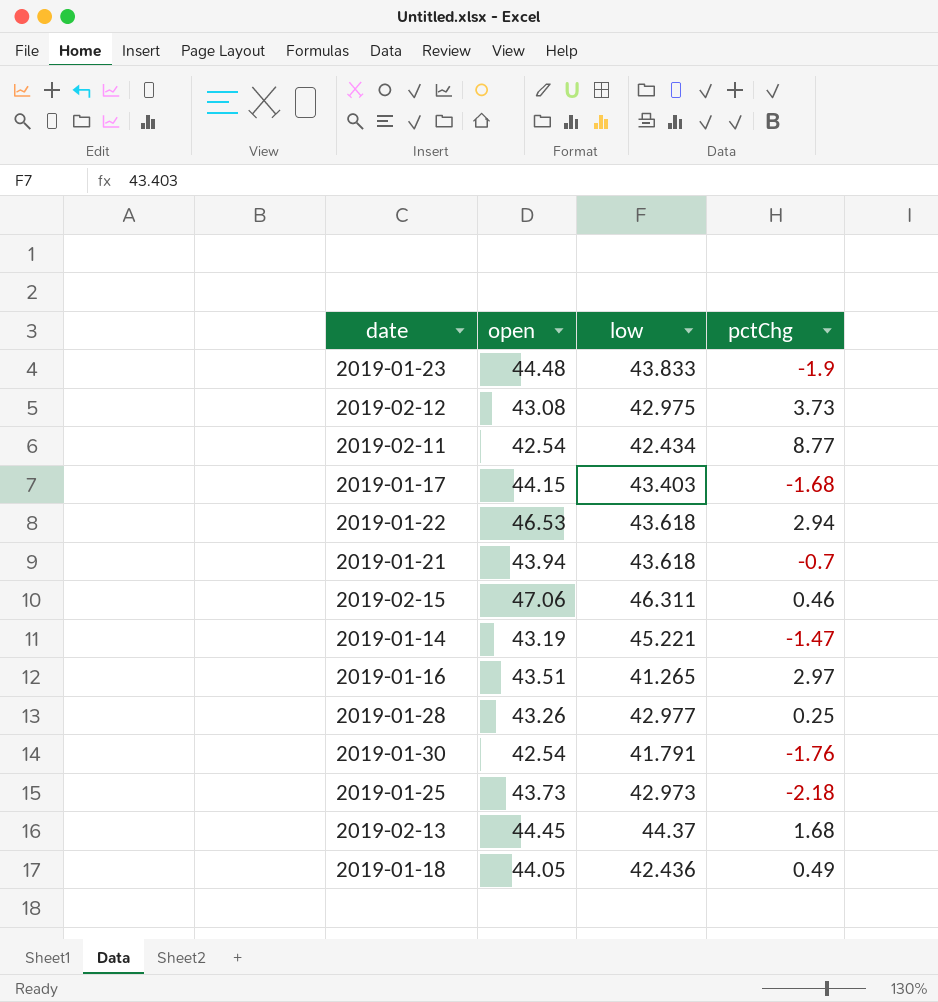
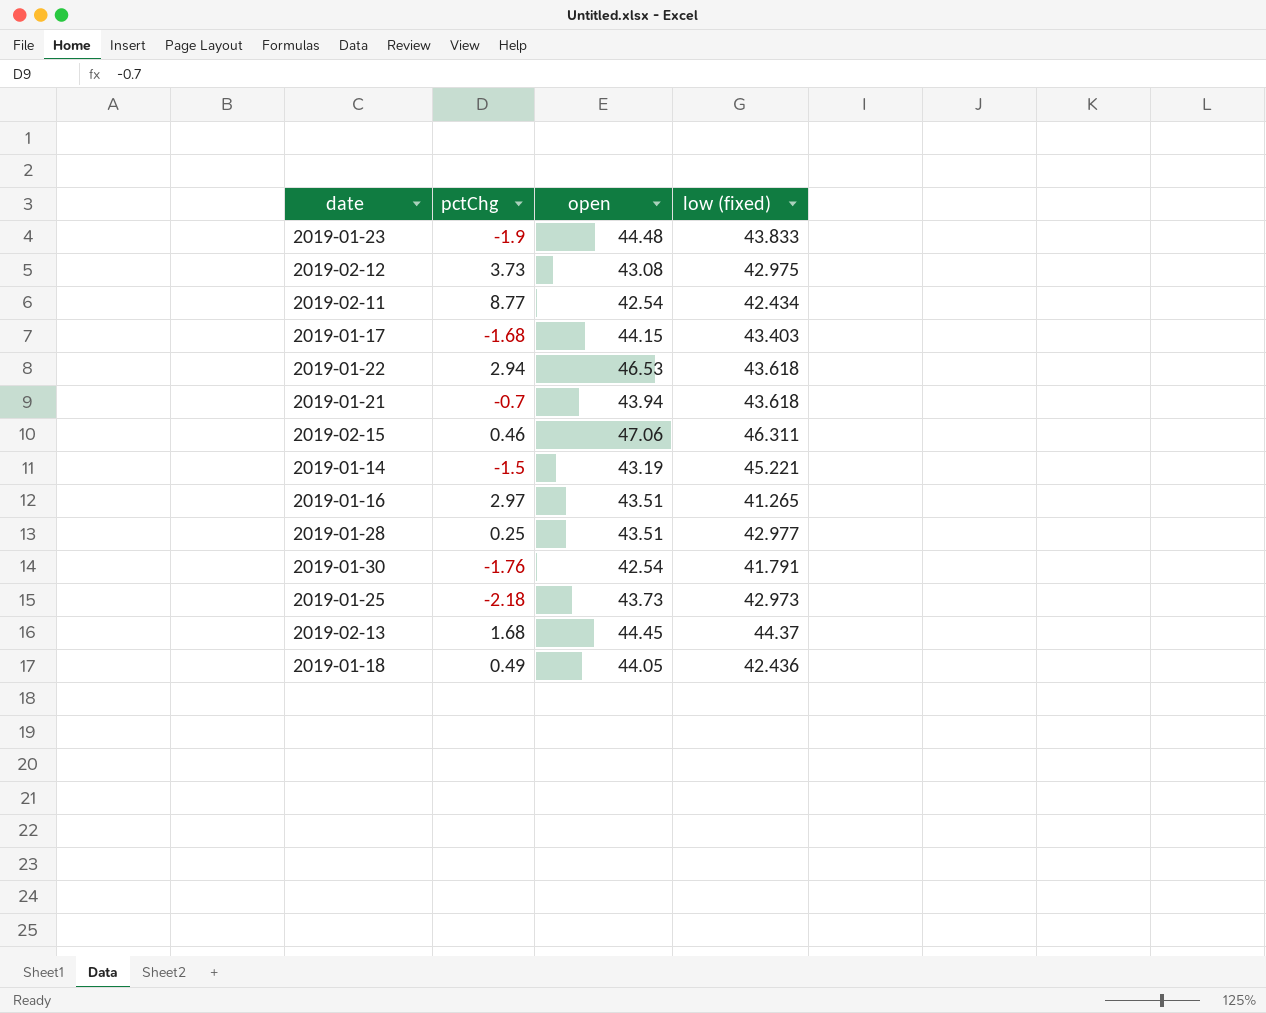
column pctChg | position: 4 -> 2
column name: low -> low (fixed)
2019-01-14 | pctChg: -1.47 -> -1.5
2019-01-28 | open: 43.26 -> 43.51

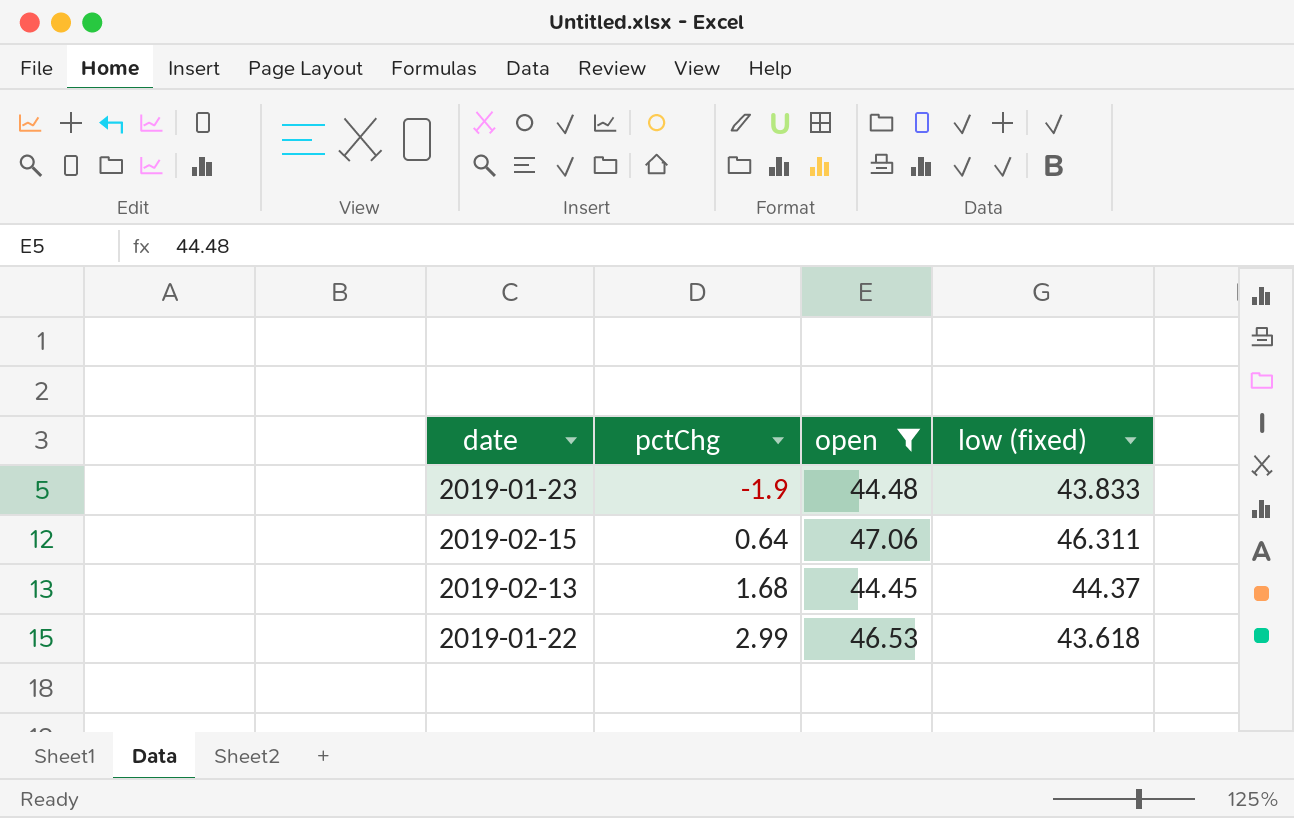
filter: none -> open >= 44.45
row order: none -> pctChg ascending
2019-02-15 | pctChg: 0.46 -> 0.64
2019-01-22 | pctChg: 2.94 -> 2.99

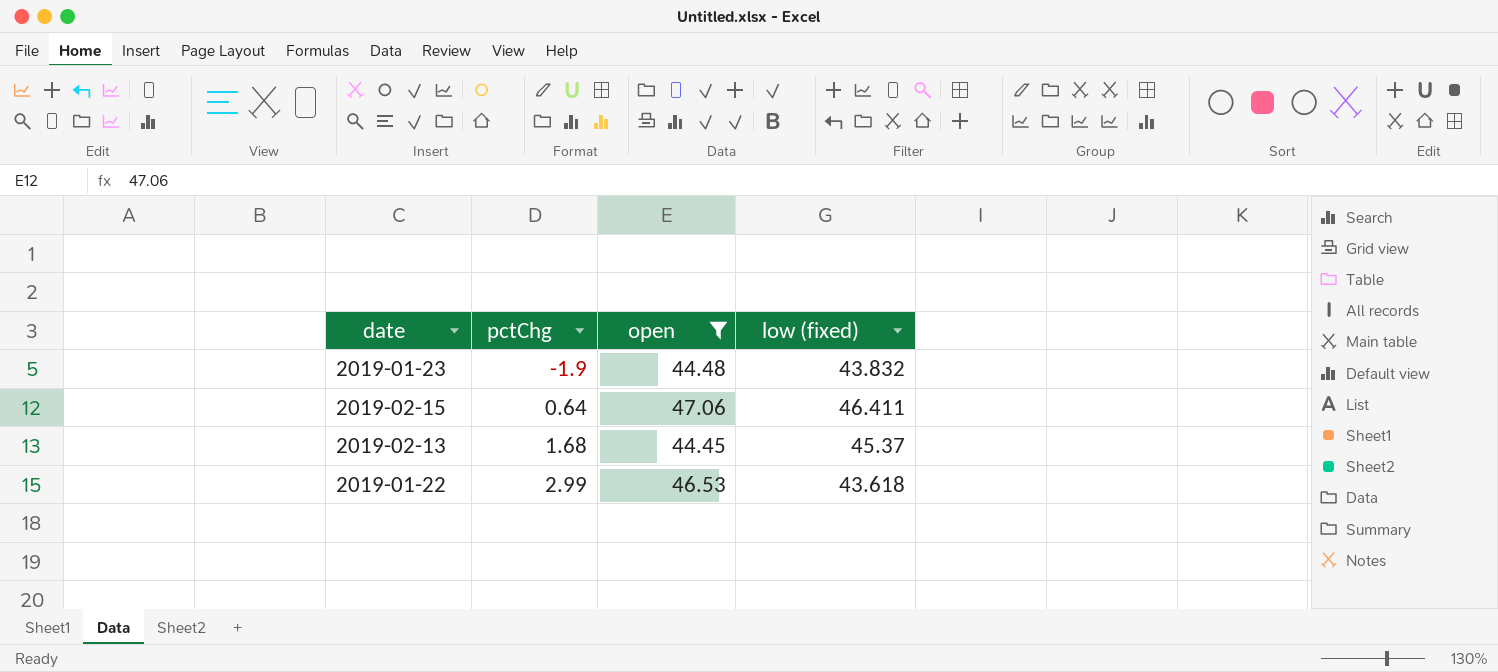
2019-01-23 | low (fixed): 43.833 -> 43.832
2019-02-15 | low (fixed): 46.311 -> 46.411
2019-02-13 | low (fixed): 44.37 -> 45.37

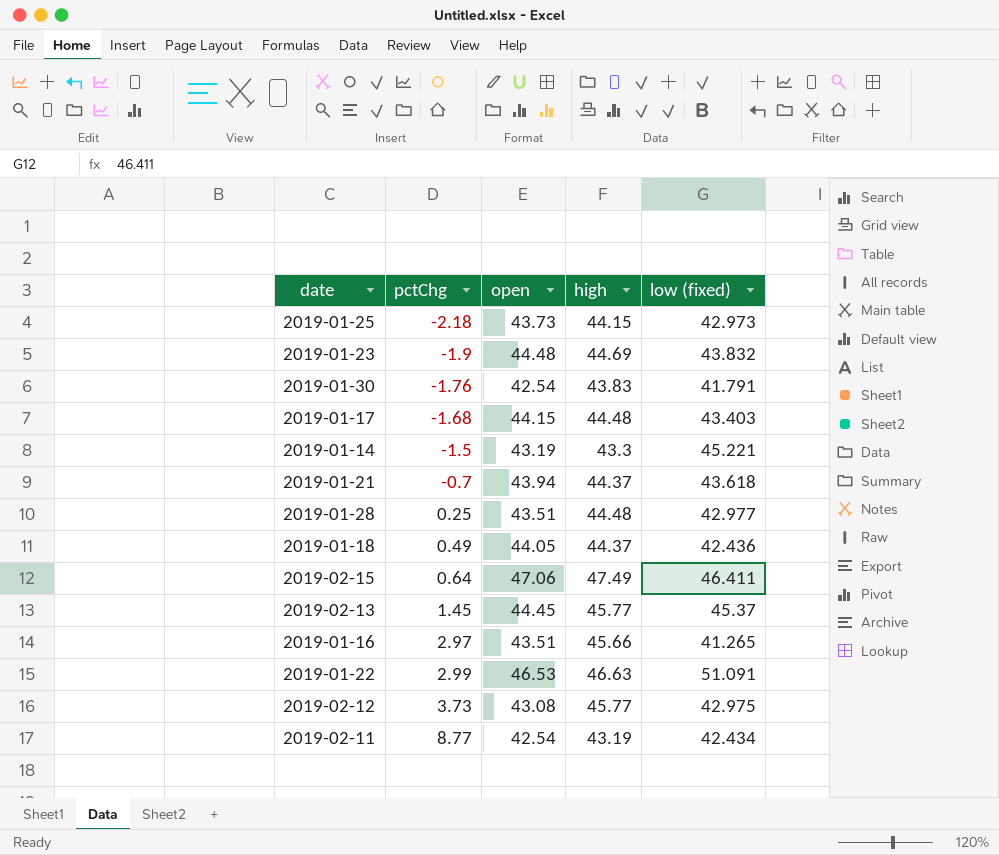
filter: open >= 44.45 -> none
column high | position: none -> 4
2019-02-13 | pctChg: 1.68 -> 1.45
2019-01-22 | low (fixed): 43.618 -> 51.091

